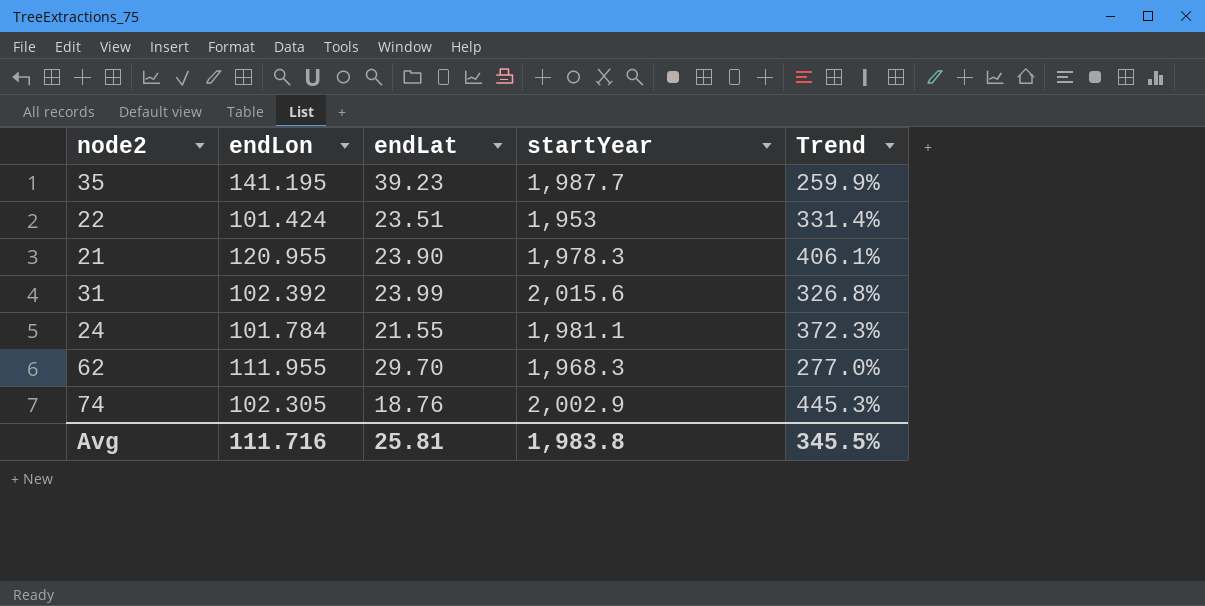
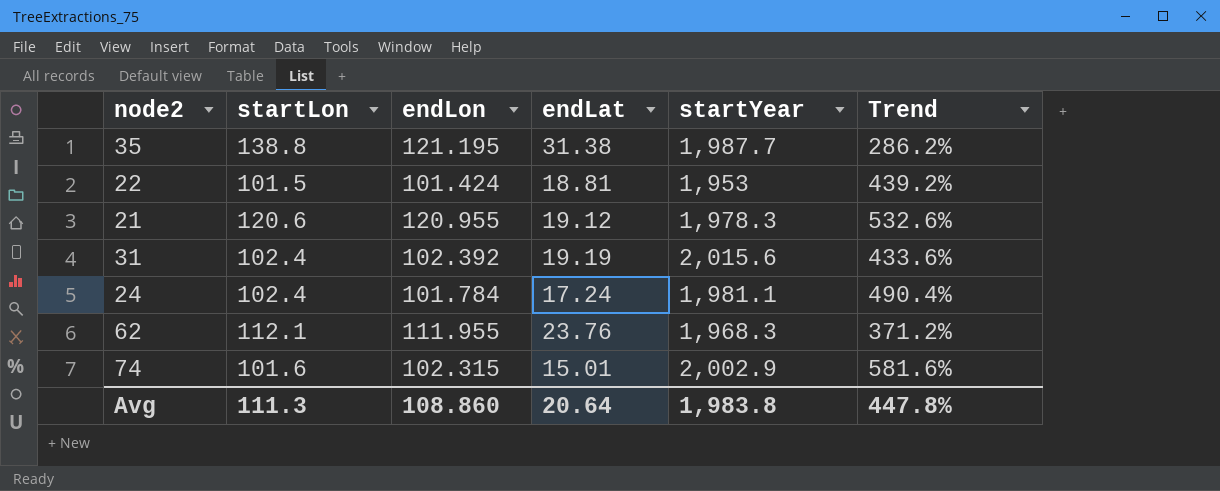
column startLon | position: none -> 2
35 | endLon: 141.195 -> 121.195
35 | endLat: 39.23 -> 31.38
35 | Trend: 259.9% -> 286.2%
22 | endLat: 23.51 -> 18.81
22 | Trend: 331.4% -> 439.2%
21 | endLat: 23.90 -> 19.12
21 | Trend: 406.1% -> 532.6%
31 | endLat: 23.99 -> 19.19
31 | Trend: 326.8% -> 433.6%
24 | endLat: 21.55 -> 17.24
24 | Trend: 372.3% -> 490.4%
62 | endLat: 29.70 -> 23.76
62 | Trend: 277.0% -> 371.2%
74 | endLon: 102.305 -> 102.315
74 | endLat: 18.76 -> 15.01
74 | Trend: 445.3% -> 581.6%
Avg | endLon: 111.716 -> 108.860
Avg | endLat: 25.81 -> 20.64
Avg | Trend: 345.5% -> 447.8%

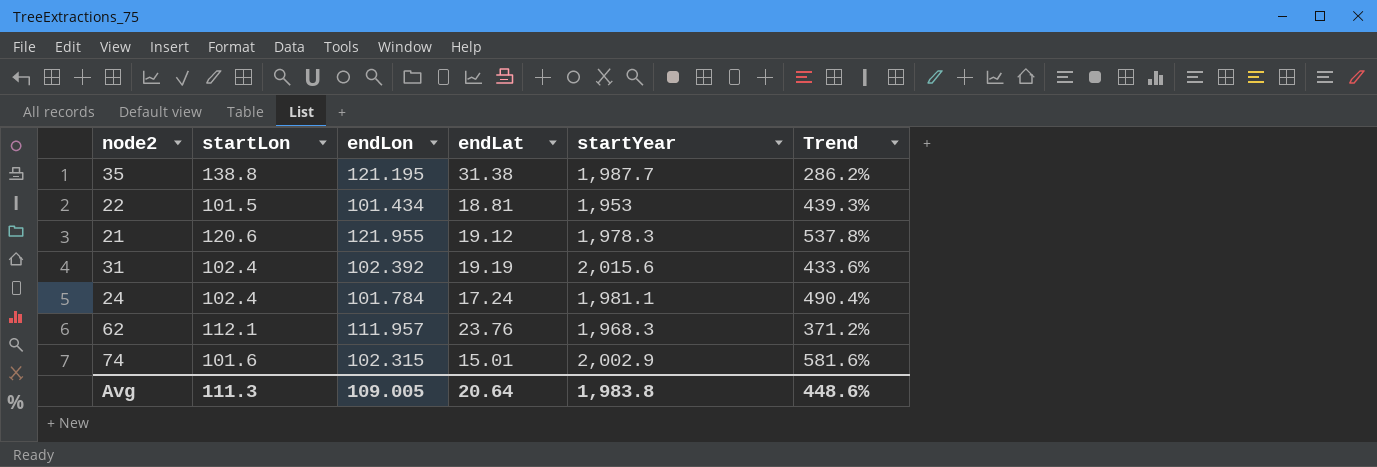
22 | endLon: 101.424 -> 101.434
22 | Trend: 439.2% -> 439.3%
21 | endLon: 120.955 -> 121.955
21 | Trend: 532.6% -> 537.8%
62 | endLon: 111.955 -> 111.957
Avg | endLon: 108.860 -> 109.005
Avg | Trend: 447.8% -> 448.6%

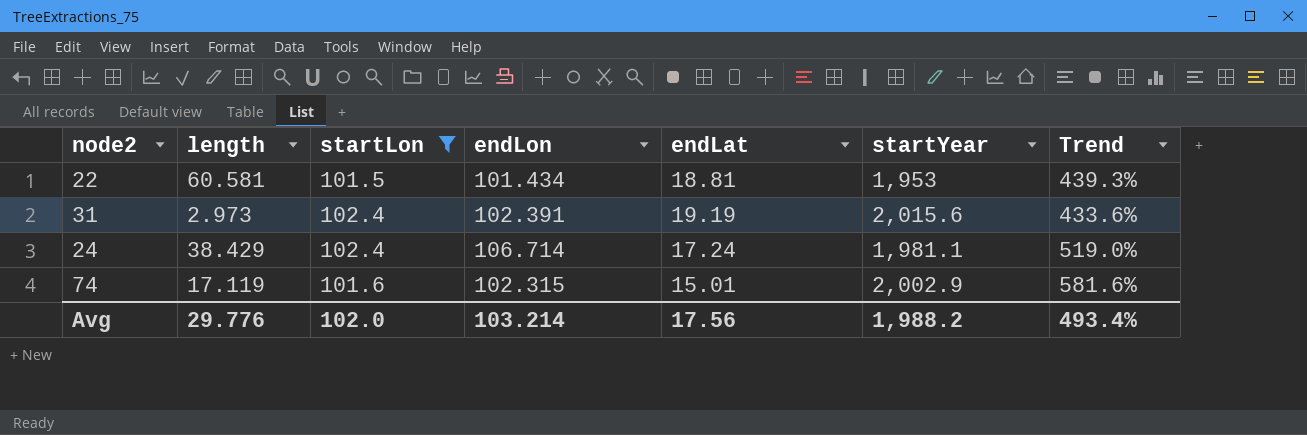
filter: none -> startLon <= 102.4
column length | position: none -> 2
31 | endLon: 102.392 -> 102.391
24 | endLon: 101.784 -> 106.714
24 | Trend: 490.4% -> 519.0%
Avg | startLon: 111.3 -> 102.0
Avg | endLon: 109.005 -> 103.214
Avg | endLat: 20.64 -> 17.56
Avg | startYear: 1,983.8 -> 1,988.2
Avg | Trend: 448.6% -> 493.4%

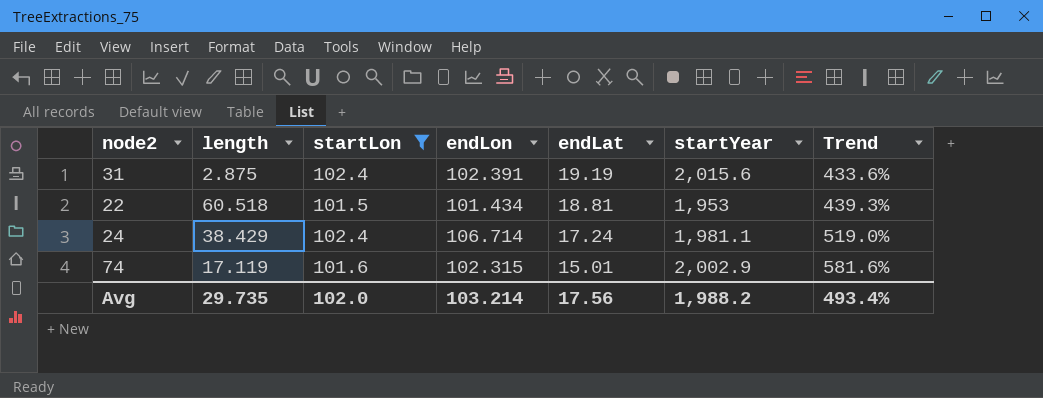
row order: none -> endLat descending
31 | length: 2.973 -> 2.875
22 | length: 60.581 -> 60.518
Avg | length: 29.776 -> 29.735

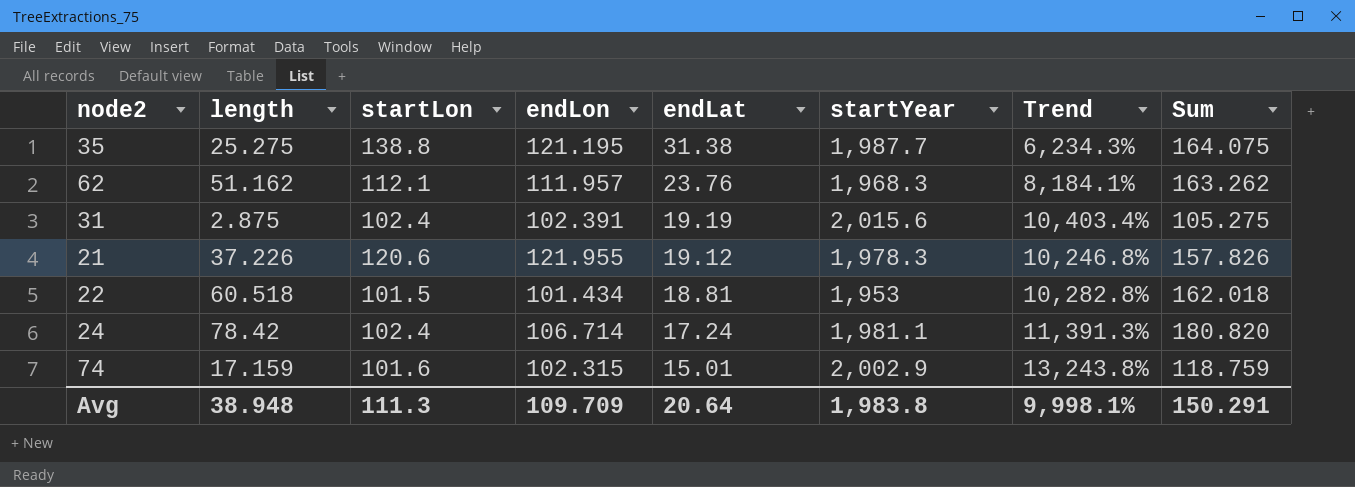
filter: startLon <= 102.4 -> none
column Trend | formula: ([endLon] - [endLat]) / [endLat] -> ([startYear] - [endLat]) / [endLat]
column Sum | formula: none -> [length] + [startLon]
24 | length: 38.429 -> 78.42
74 | length: 17.119 -> 17.159
Avg | length: 29.735 -> 38.948
Avg | startLon: 102.0 -> 111.3
Avg | endLon: 103.214 -> 109.709
Avg | endLat: 17.56 -> 20.64
Avg | startYear: 1,988.2 -> 1,983.8
Avg | Trend: 493.4% -> 9,998.1%

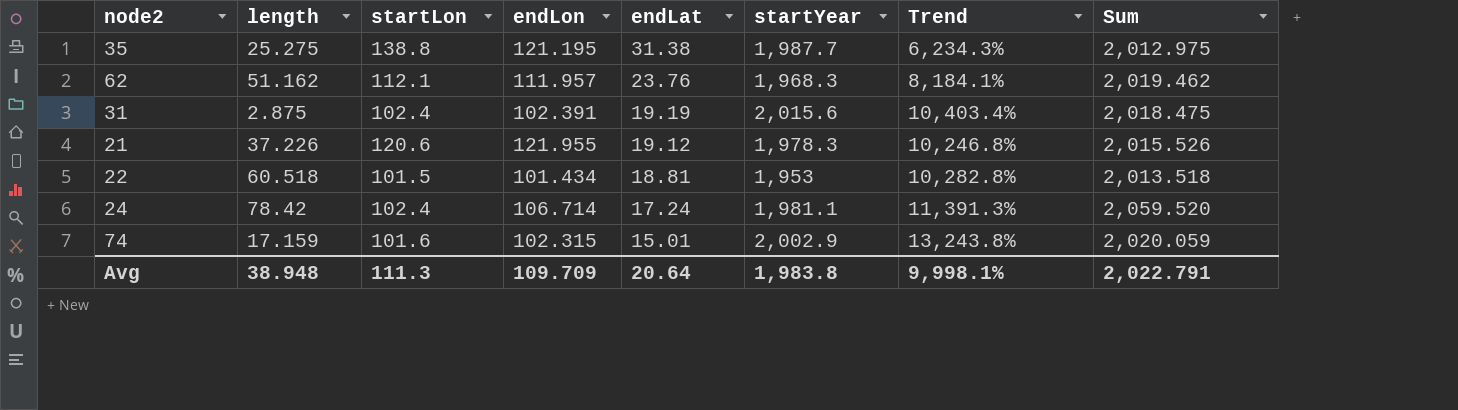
column Sum | formula: [length] + [startLon] -> [length] + [startYear]
Avg | Sum: 150.291 -> 2,022.791

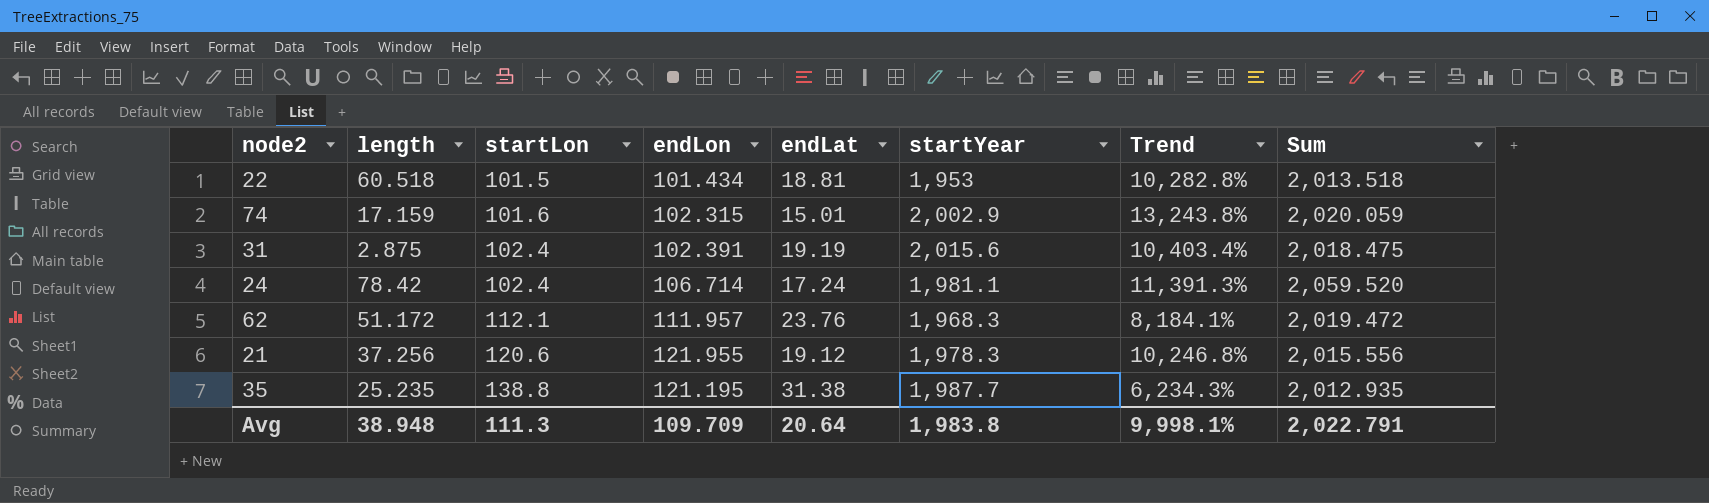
row order: endLat descending -> startLon ascending
62 | length: 51.162 -> 51.172
62 | Sum: 2,019.462 -> 2,019.472
21 | length: 37.226 -> 37.256
21 | Sum: 2,015.526 -> 2,015.556
35 | length: 25.275 -> 25.235
35 | Sum: 2,012.975 -> 2,012.935

